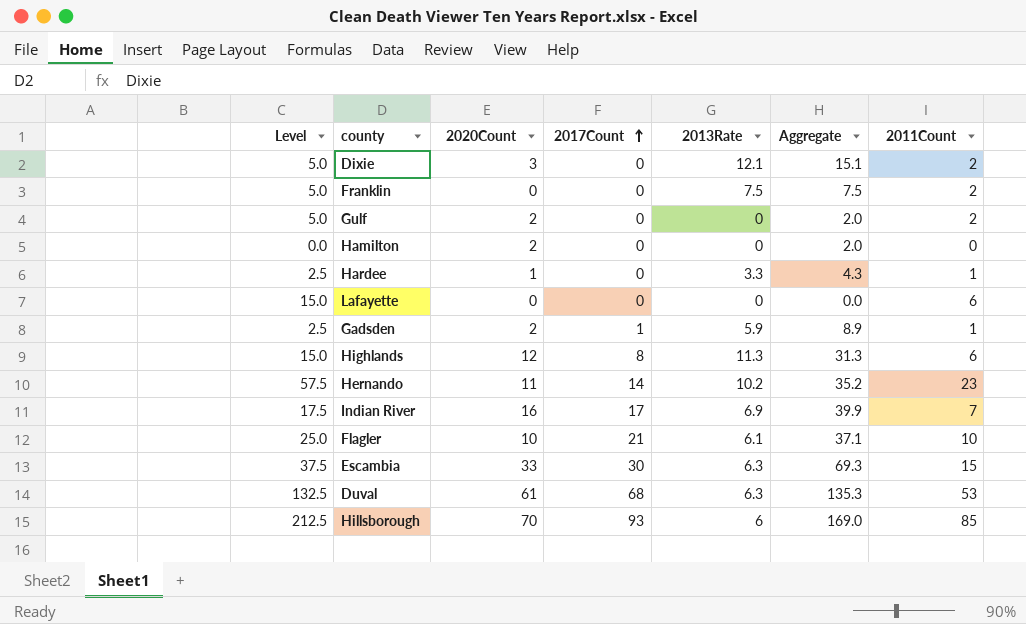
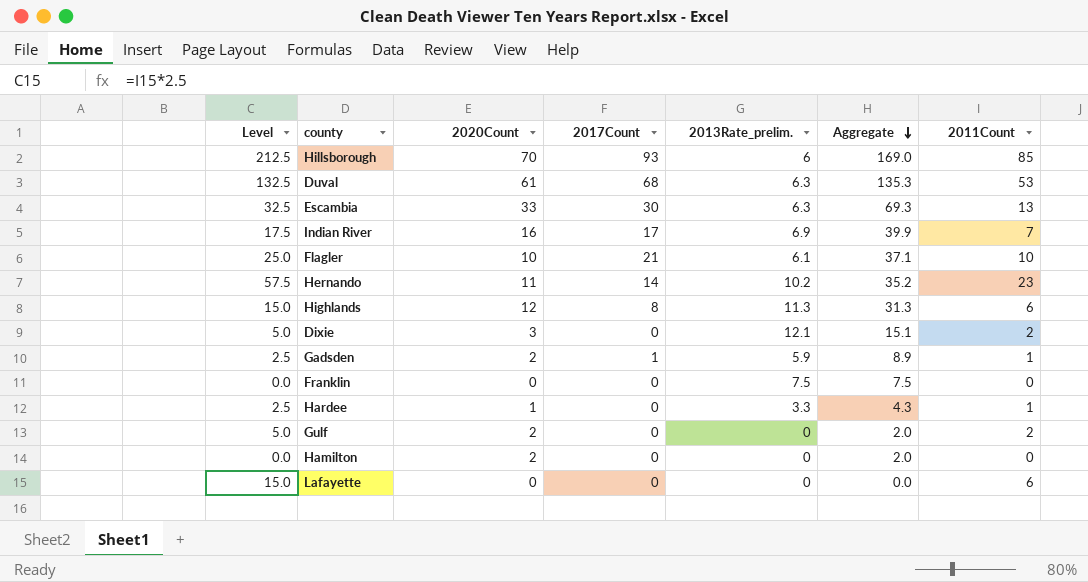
row order: 2017Count ascending -> Aggregate descending
column name: 2013Rate -> 2013Rate_prelim.
Escambia | Level: 37.5 -> 32.5
Escambia | 2011Count: 15 -> 13
Franklin | Level: 5.0 -> 0.0
Franklin | 2011Count: 2 -> 0

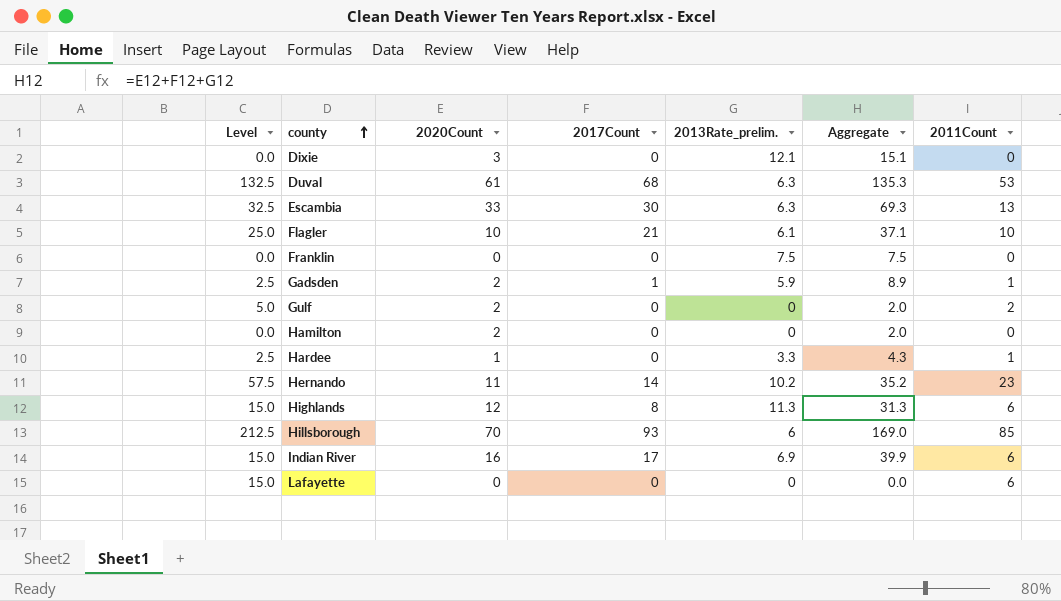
row order: Aggregate descending -> county ascending
Dixie | Level: 5.0 -> 0.0
Dixie | 2011Count: 2 -> 0
Indian River | Level: 17.5 -> 15.0
Indian River | 2011Count: 7 -> 6

